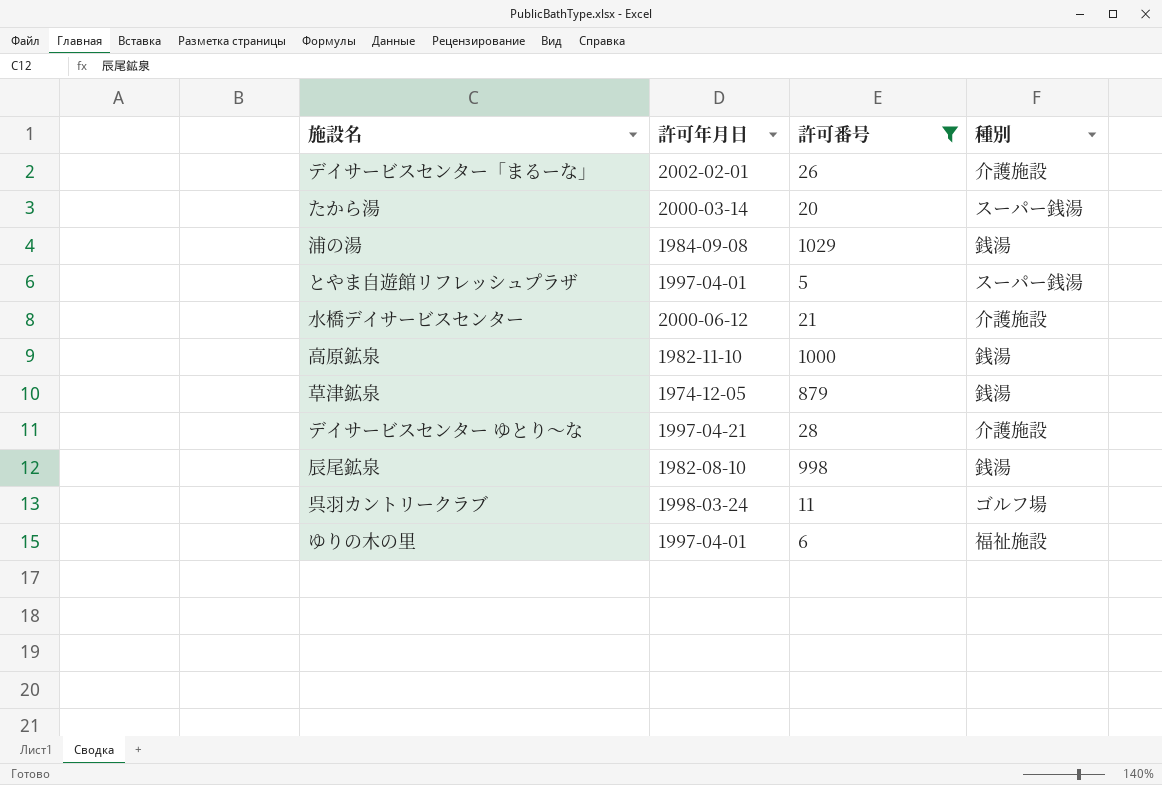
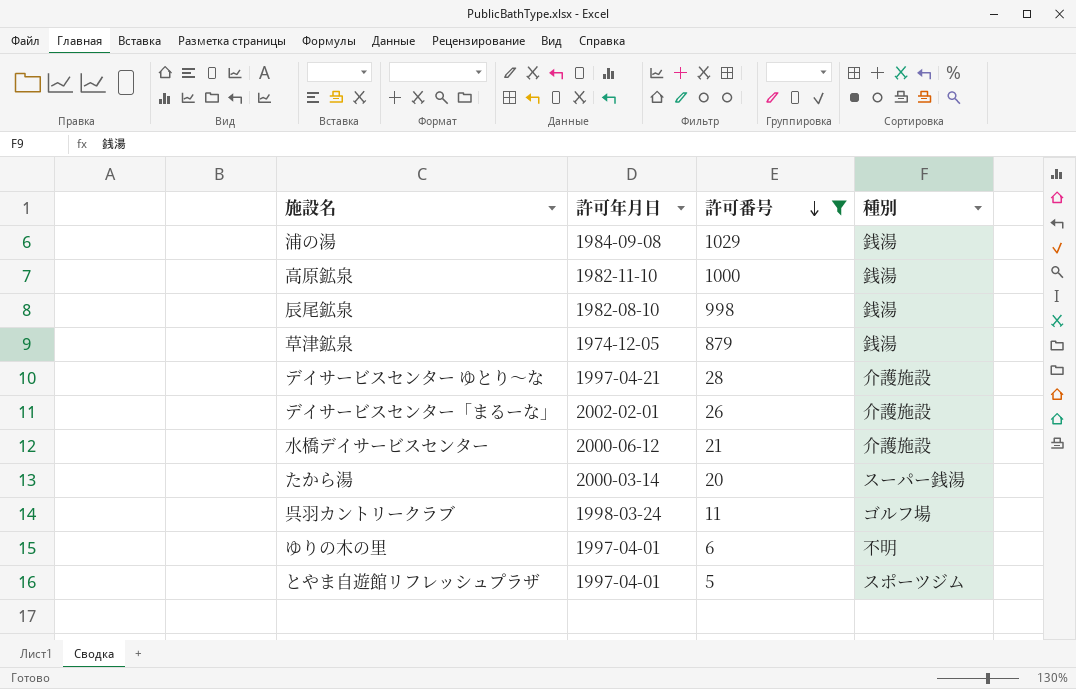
row order: none -> 許可番号 descending
ゆりの木の里 | 種別: 福祉施設 -> 不明
とやま自遊館リフレッシュプラザ | 種別: スーパー銭湯 -> スポーツジム

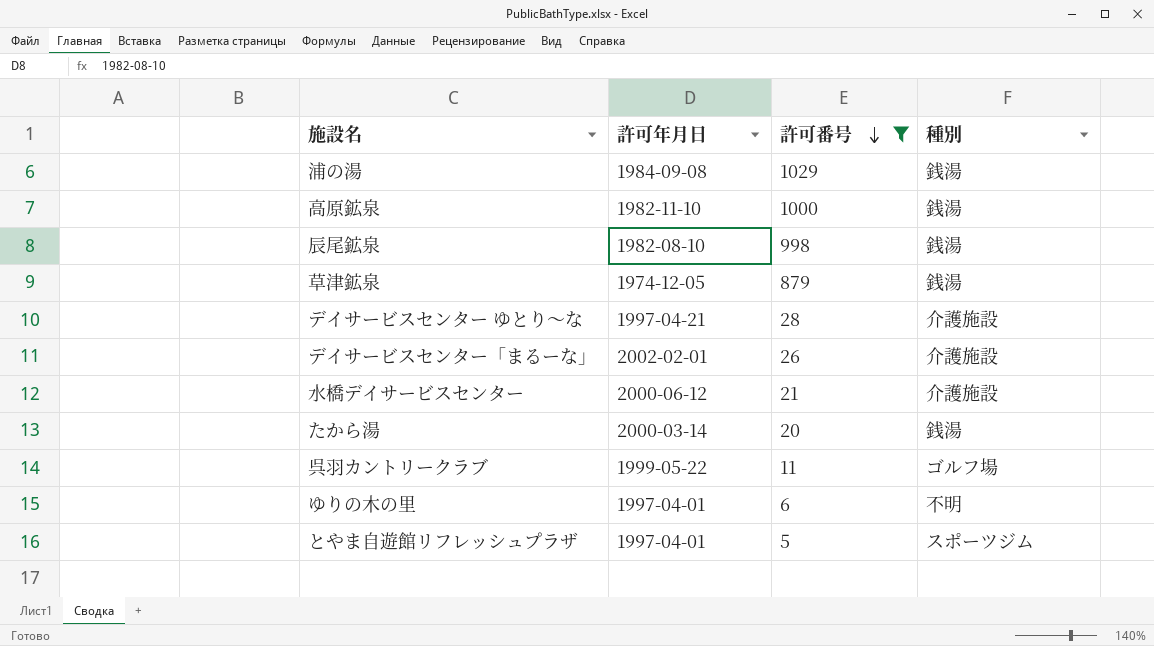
たから湯 | 種別: スーパー銭湯 -> 銭湯
呉羽カントリークラブ | 許可年月日: 1998-03-24 -> 1999-05-22

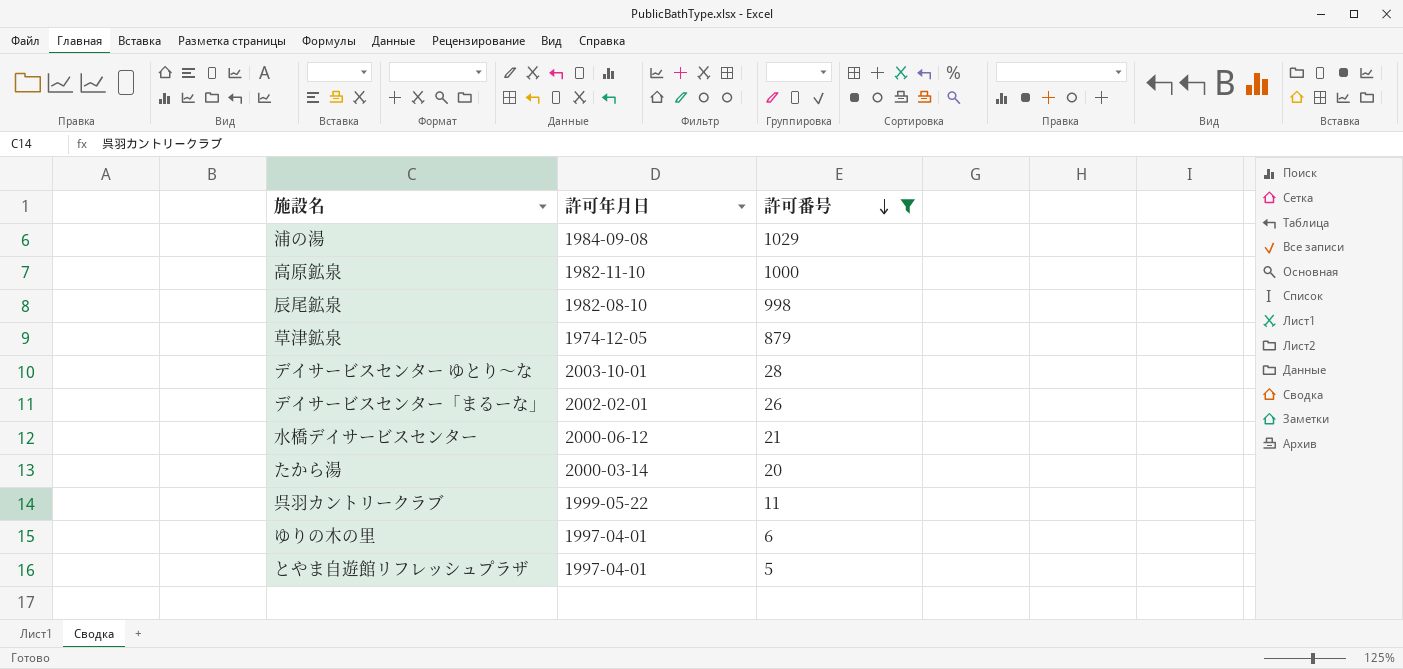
column 種別 | position: 4 -> none
デイサービスセンター ゆとり～な | 許可年月日: 1997-04-21 -> 2003-10-01

